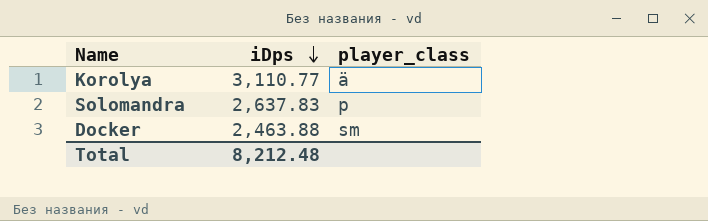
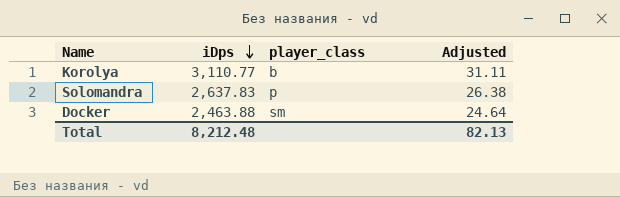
column Adjusted | formula: none -> [iDps] * 0.01
Korolya | player_class: ä -> b

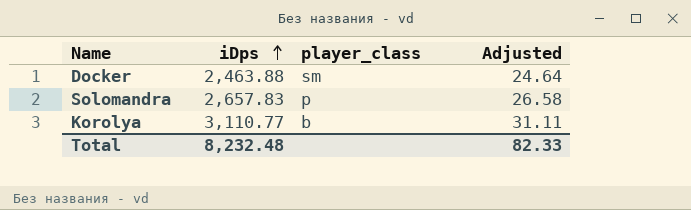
row order: iDps descending -> iDps ascending
Solomandra | iDps: 2,637.83 -> 2,657.83
Solomandra | Adjusted: 26.38 -> 26.58
Total | iDps: 8,212.48 -> 8,232.48
Total | Adjusted: 82.13 -> 82.33

